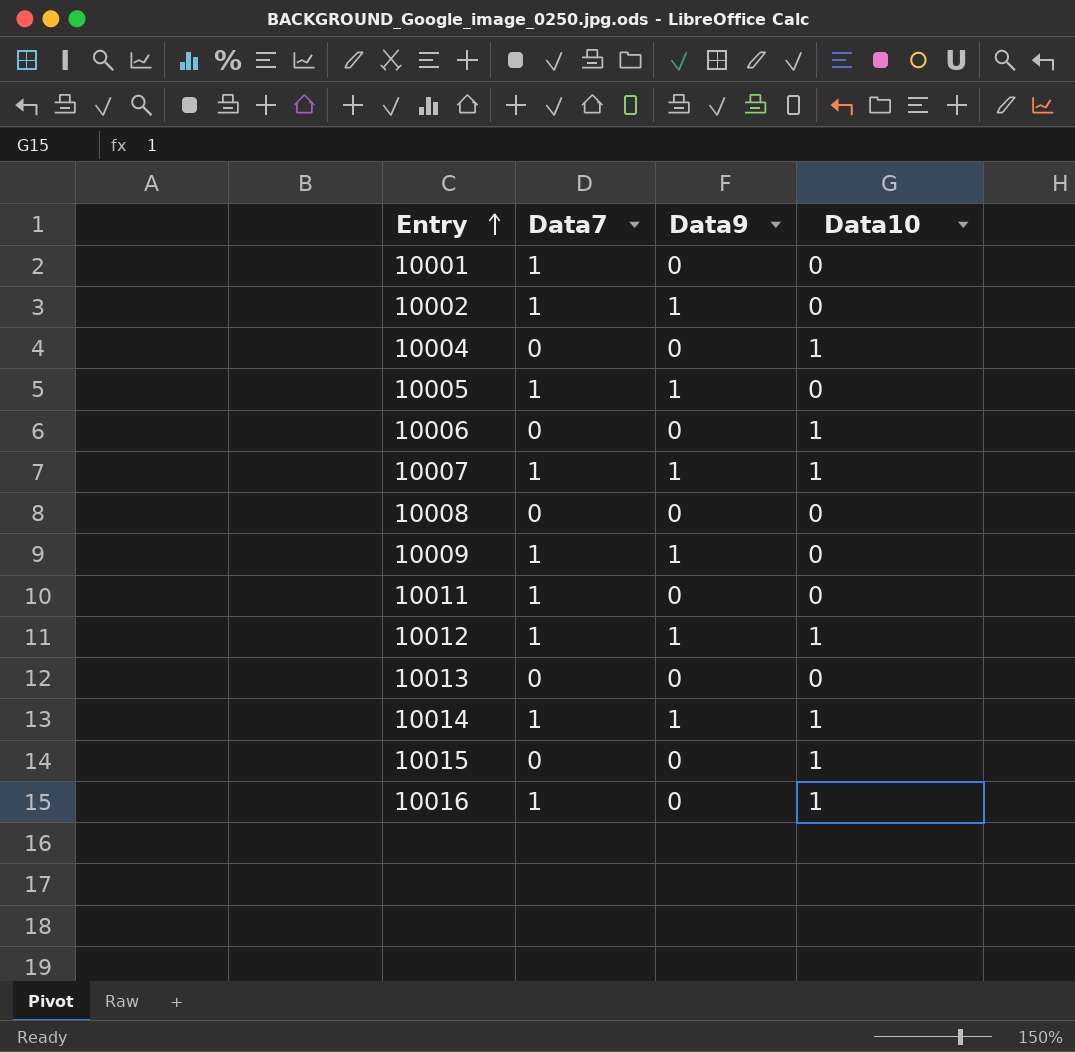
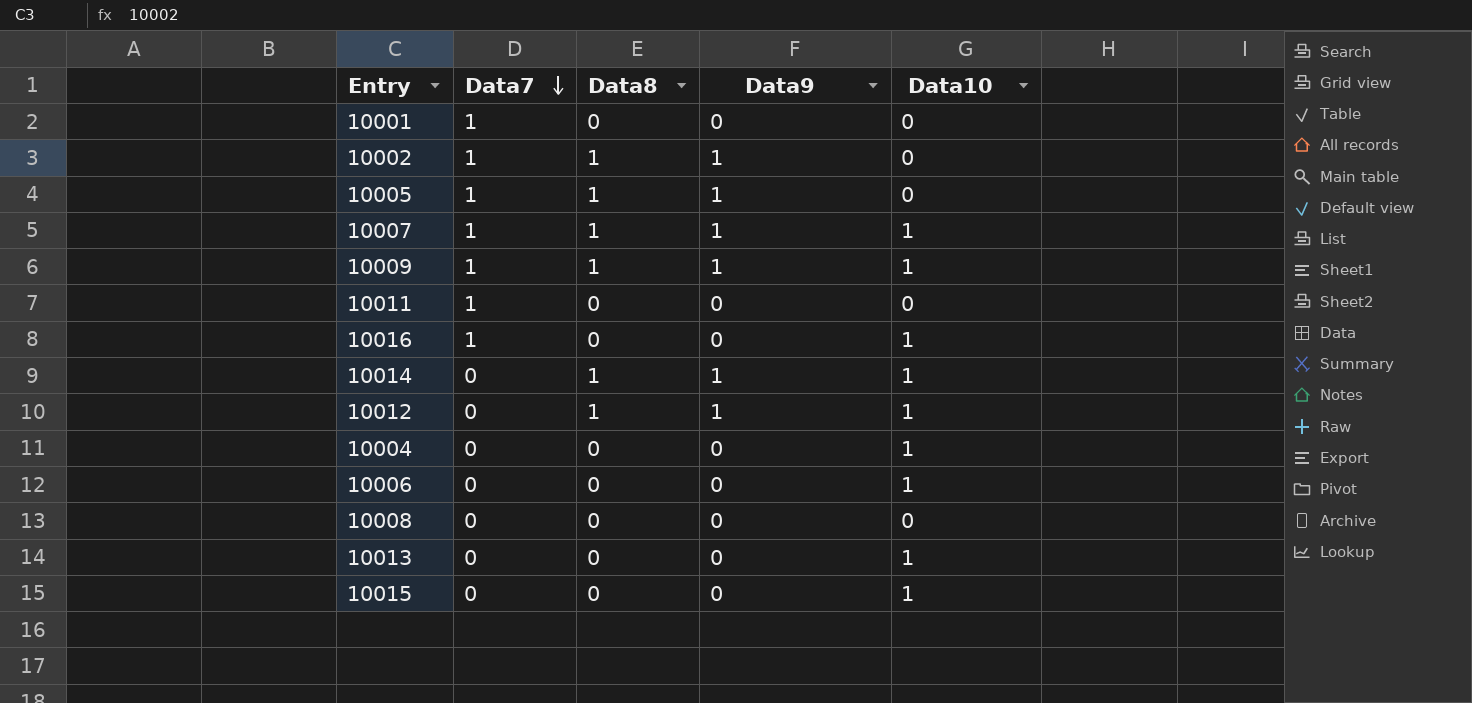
row order: Entry ascending -> Data7 descending
column Data8 | position: none -> 3
10009 | Data10: 0 -> 1
10014 | Data7: 1 -> 0
10012 | Data7: 1 -> 0
10013 | Data10: 0 -> 1

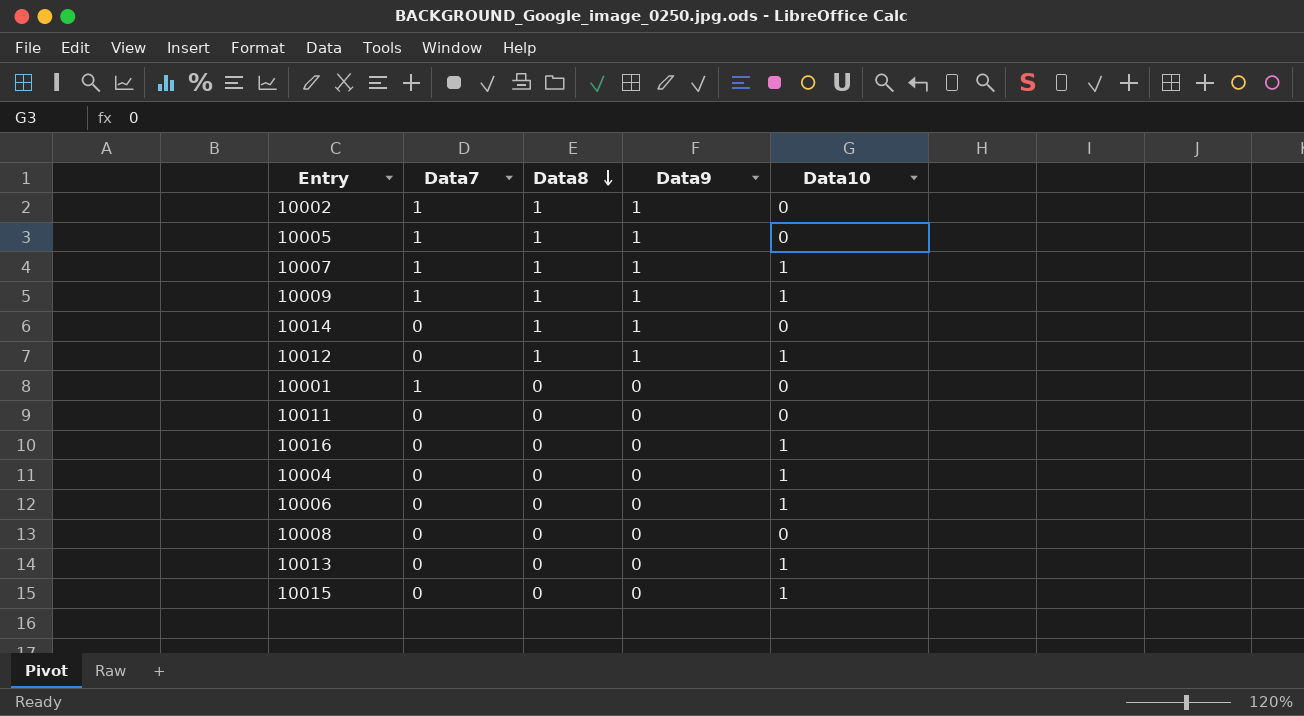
row order: Data7 descending -> Data8 descending
10014 | Data10: 1 -> 0
10011 | Data7: 1 -> 0
10016 | Data7: 1 -> 0

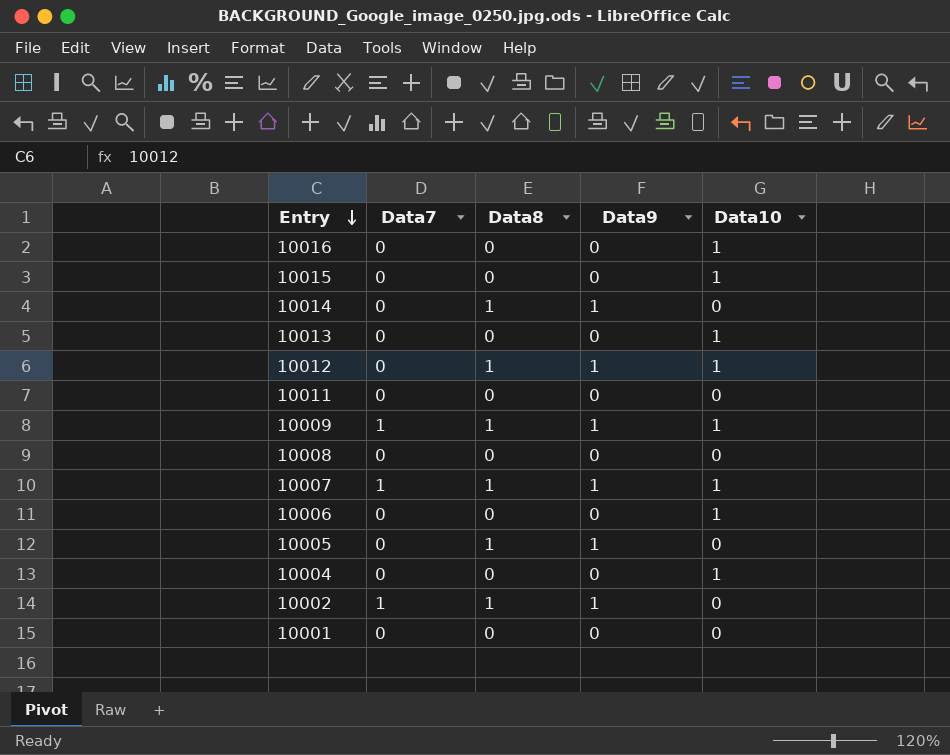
row order: Data8 descending -> Entry descending
10005 | Data7: 1 -> 0
10001 | Data7: 1 -> 0

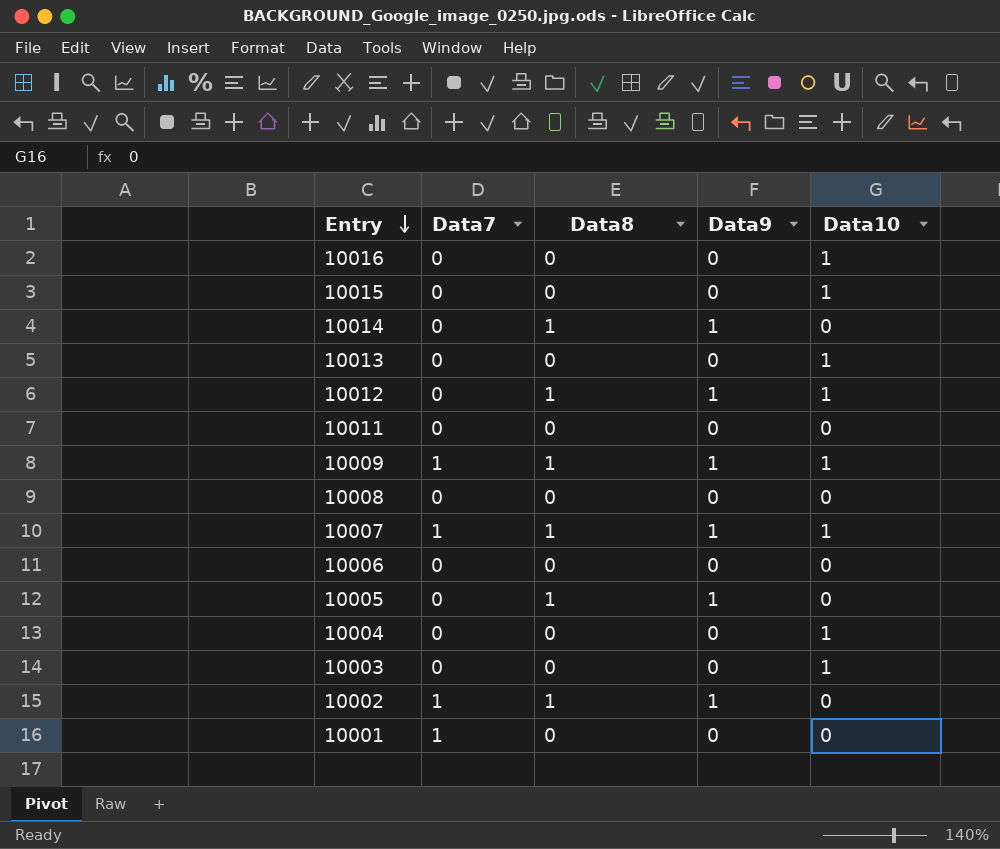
10006 | Data10: 1 -> 0
row 10003: none -> 0 | 0 | 0 | 1
10001 | Data7: 0 -> 1

